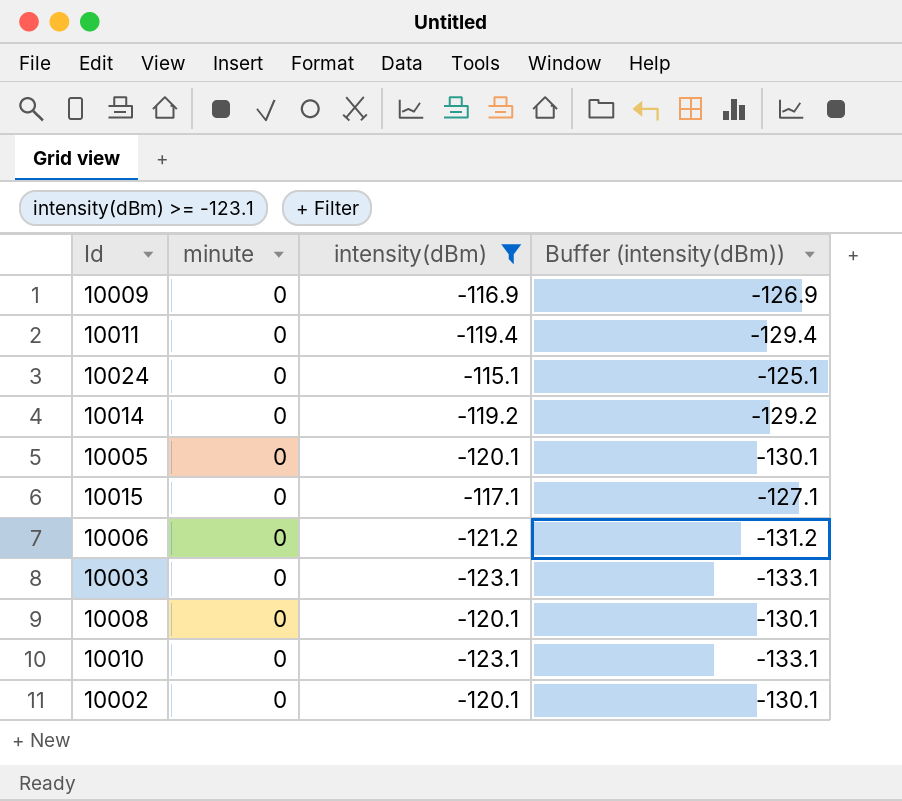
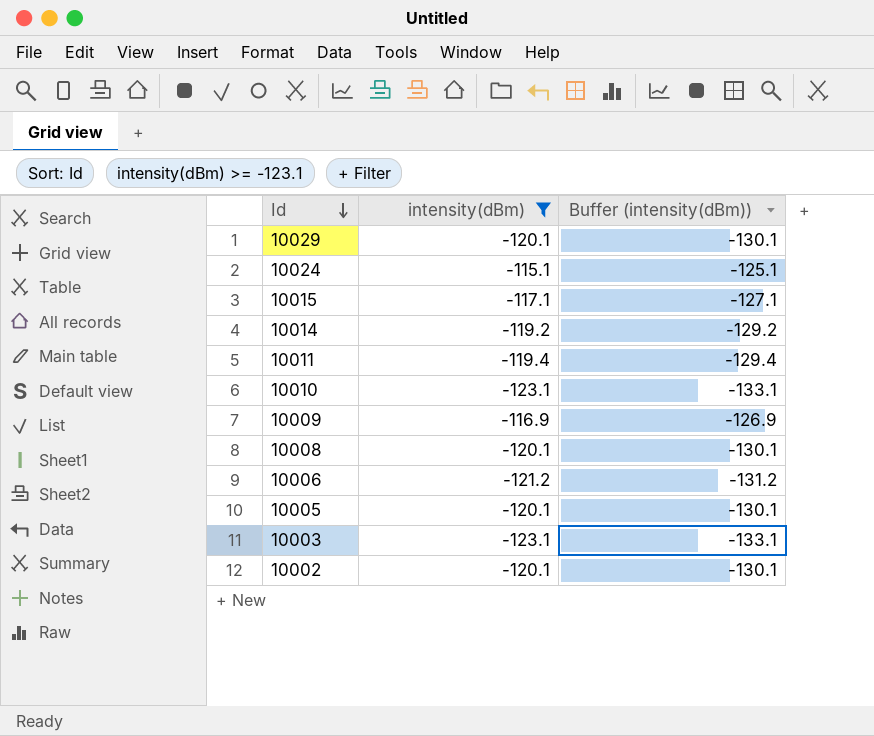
row order: none -> Id descending
column minute | position: 2 -> none
row 10029: none -> -120.1 | -130.1

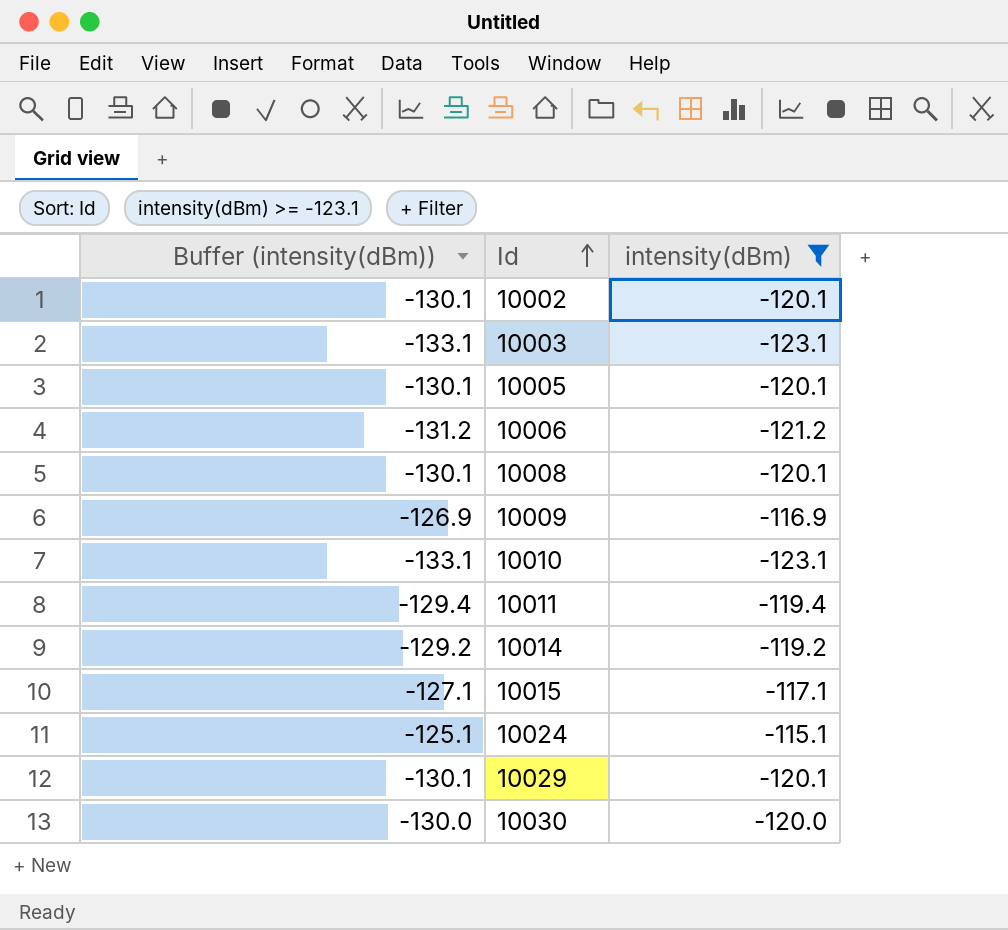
row order: Id descending -> Id ascending
column Buffer (intensity(dBm)) | position: 3 -> 1
row 10030: none -> -130.0 | -120.0

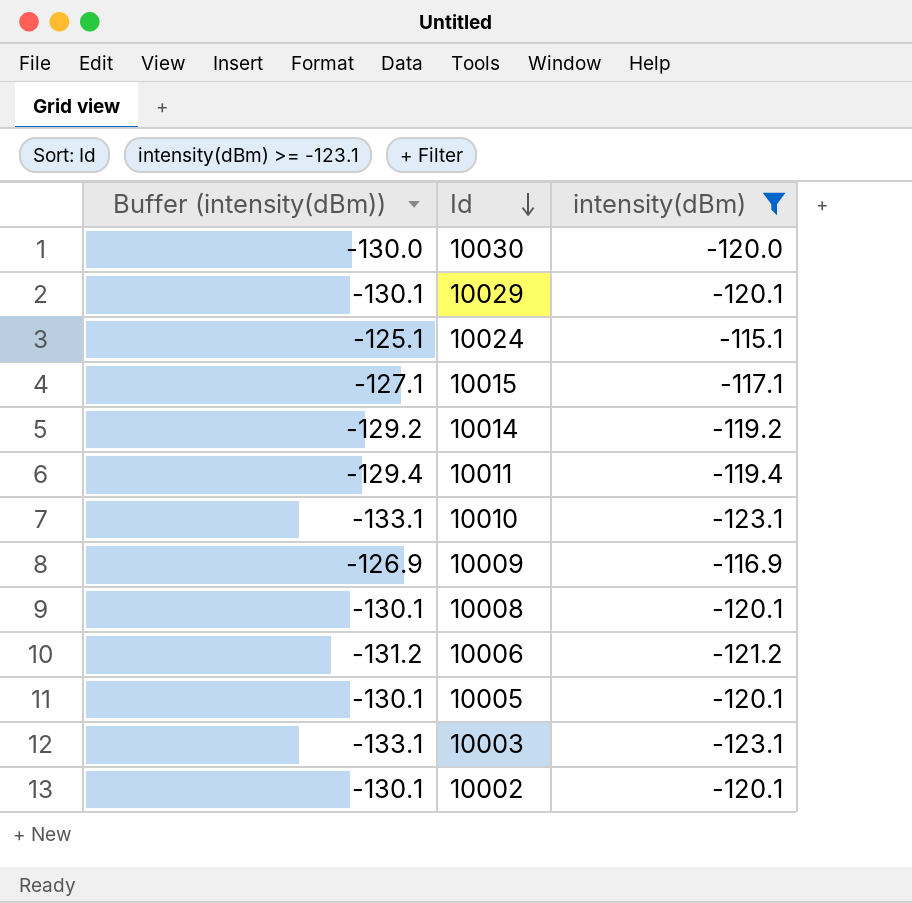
row order: Id ascending -> Id descending

